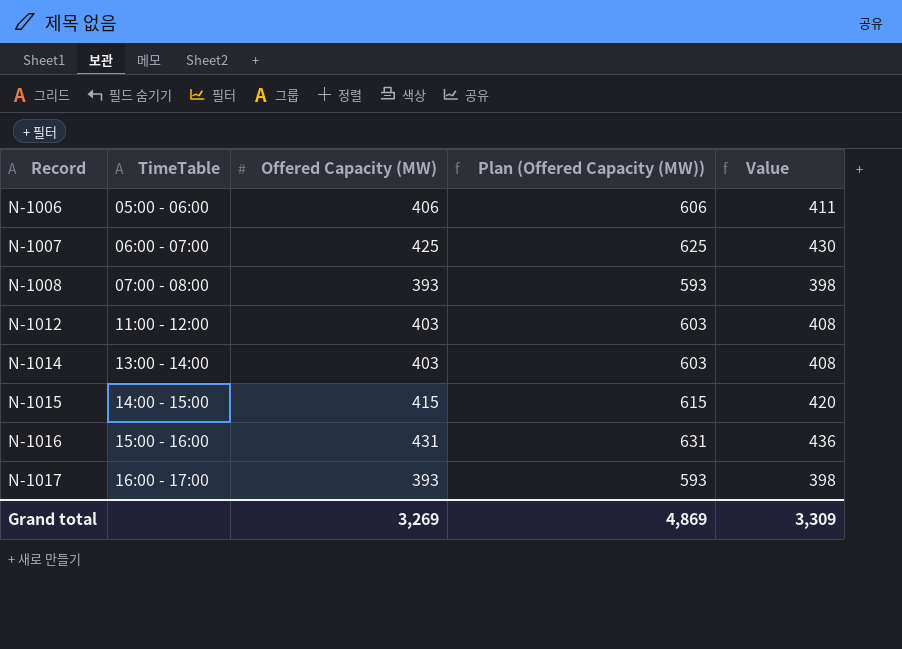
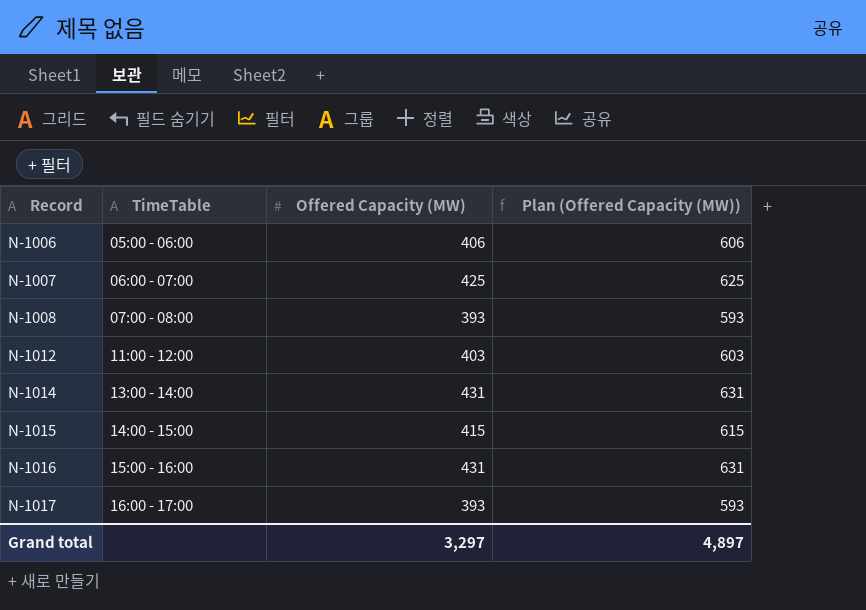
column Value | formula: [Offered Capacity (MW)] + 5 -> none
N-1014 | Offered Capacity (MW): 403 -> 431
N-1014 | Plan (Offered Capacity (MW)): 603 -> 631
Grand total | Offered Capacity (MW): 3,269 -> 3,297
Grand total | Plan (Offered Capacity (MW)): 4,869 -> 4,897

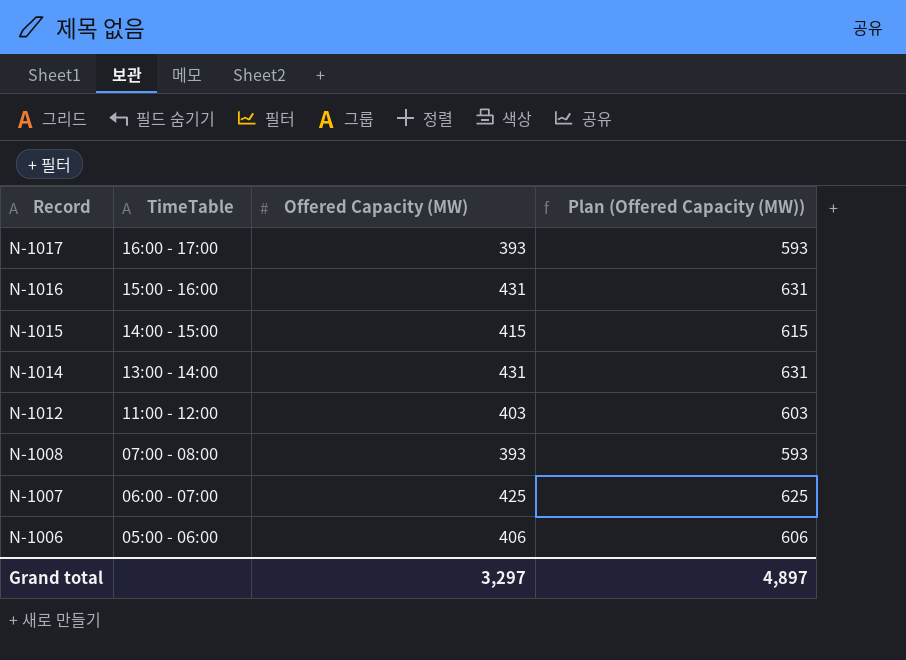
row order: Record ascending -> Record descending

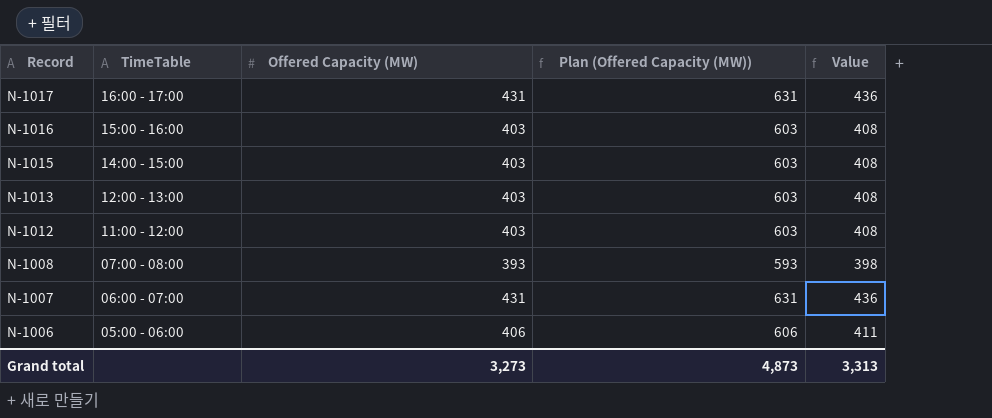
column Value | formula: none -> [Offered Capacity (MW)] + 5
row N-1014: 13:00 - 14:00 | 431 | 631 -> none
N-1017 | Offered Capacity (MW): 393 -> 431
N-1017 | Plan (Offered Capacity (MW)): 593 -> 631
N-1016 | Offered Capacity (MW): 431 -> 403
N-1016 | Plan (Offered Capacity (MW)): 631 -> 603
N-1015 | Offered Capacity (MW): 415 -> 403
N-1015 | Plan (Offered Capacity (MW)): 615 -> 603
row N-1013: none -> 12:00 - 13:00 | 403 | 603 | 408
N-1007 | Offered Capacity (MW): 425 -> 431
N-1007 | Plan (Offered Capacity (MW)): 625 -> 631
Grand total | Offered Capacity (MW): 3,297 -> 3,273
Grand total | Plan (Offered Capacity (MW)): 4,897 -> 4,873

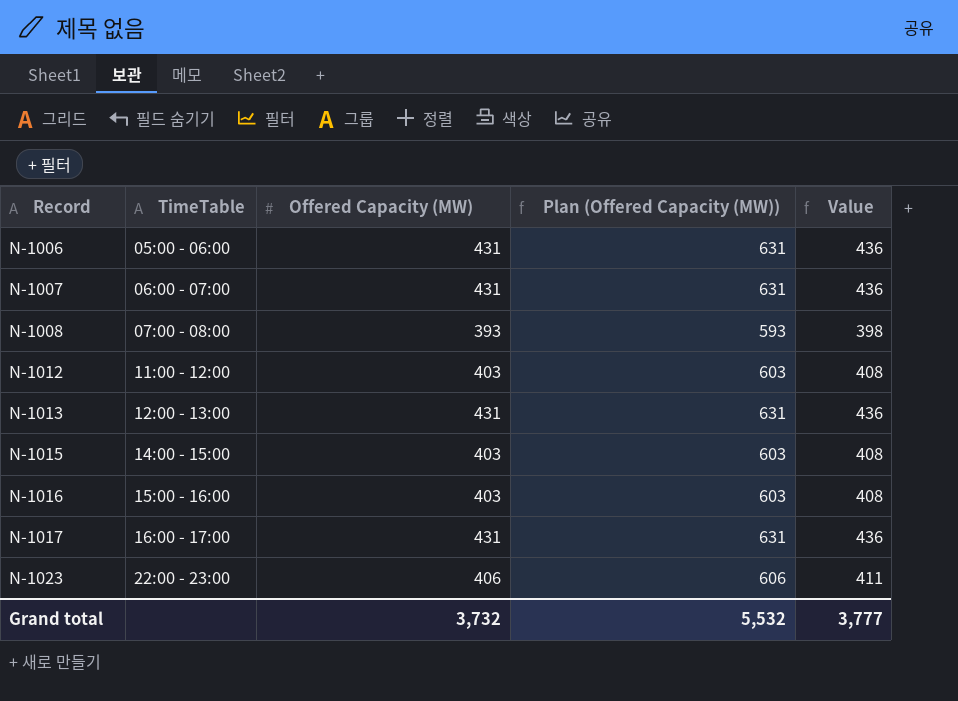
row order: Record descending -> Record ascending
N-1006 | Offered Capacity (MW): 406 -> 431
N-1006 | Plan (Offered Capacity (MW)): 606 -> 631
N-1006 | Value: 411 -> 436
N-1013 | Offered Capacity (MW): 403 -> 431
N-1013 | Plan (Offered Capacity (MW)): 603 -> 631
N-1013 | Value: 408 -> 436
row N-1023: none -> 22:00 - 23:00 | 406 | 606 | 411
Grand total | Offered Capacity (MW): 3,273 -> 3,732
Grand total | Plan (Offered Capacity (MW)): 4,873 -> 5,532
Grand total | Value: 3,313 -> 3,777

